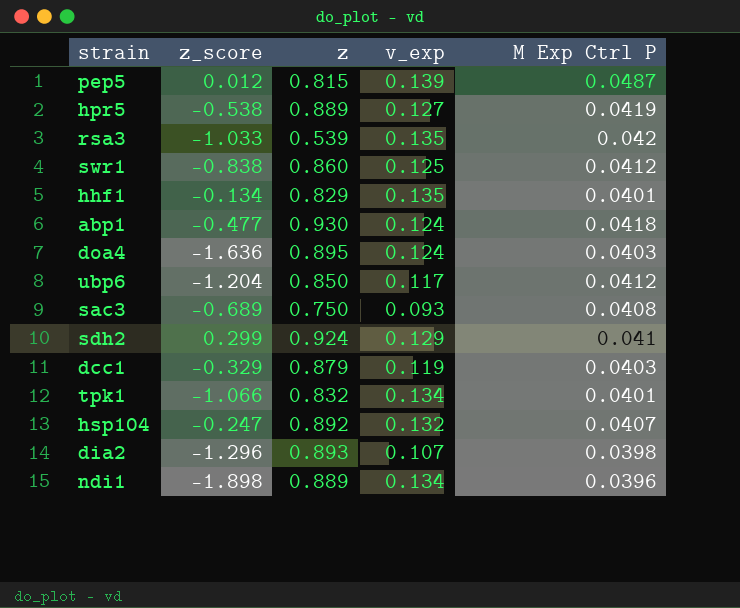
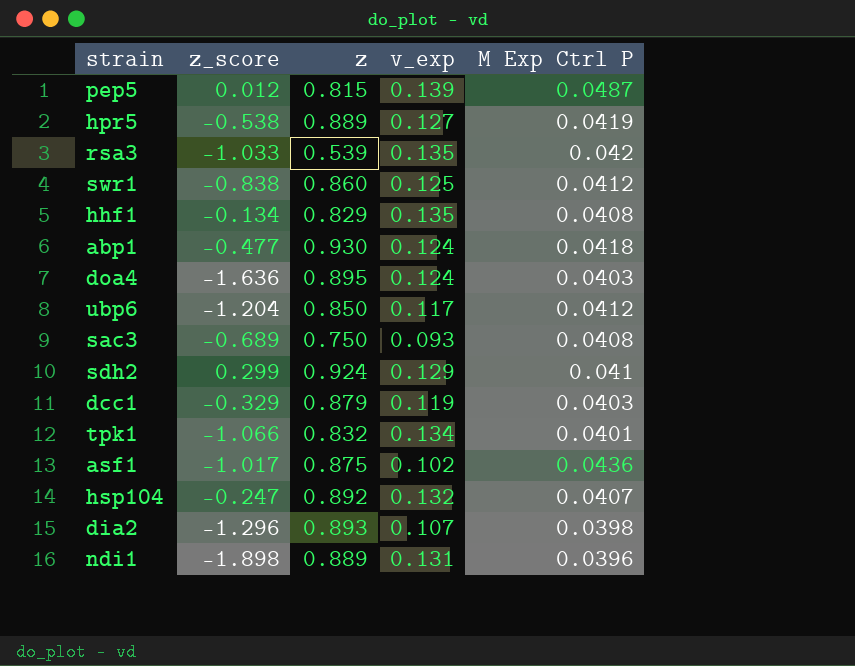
hhf1 | M Exp Ctrl P: 0.0401 -> 0.0408
row asf1: none -> -1.017 | 0.875 | 0.102 | 0.0436
ndi1 | v_exp: 0.134 -> 0.131

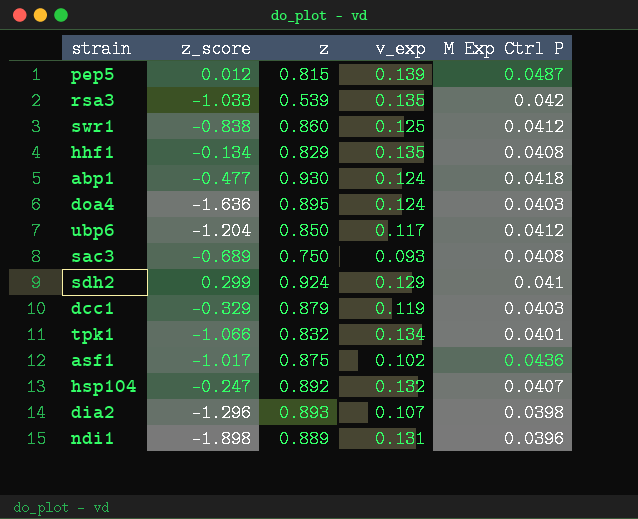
row hpr5: -0.538 | 0.889 | 0.127 | 0.0419 -> none

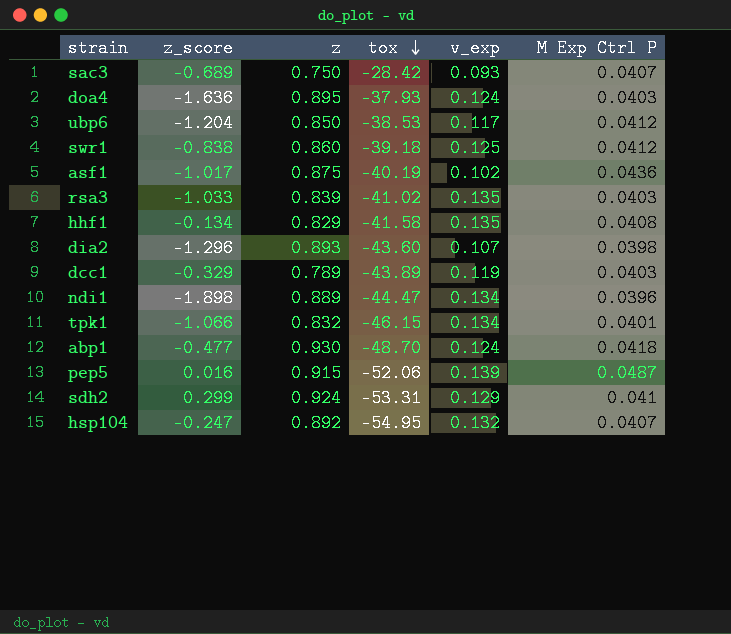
row order: none -> tox descending
column tox | position: none -> 4
sac3 | M Exp Ctrl P: 0.0408 -> 0.0407
rsa3 | z: 0.539 -> 0.839
rsa3 | M Exp Ctrl P: 0.042 -> 0.0403
dcc1 | z: 0.879 -> 0.789
ndi1 | v_exp: 0.131 -> 0.134
pep5 | z_score: 0.012 -> 0.016
pep5 | z: 0.815 -> 0.915

